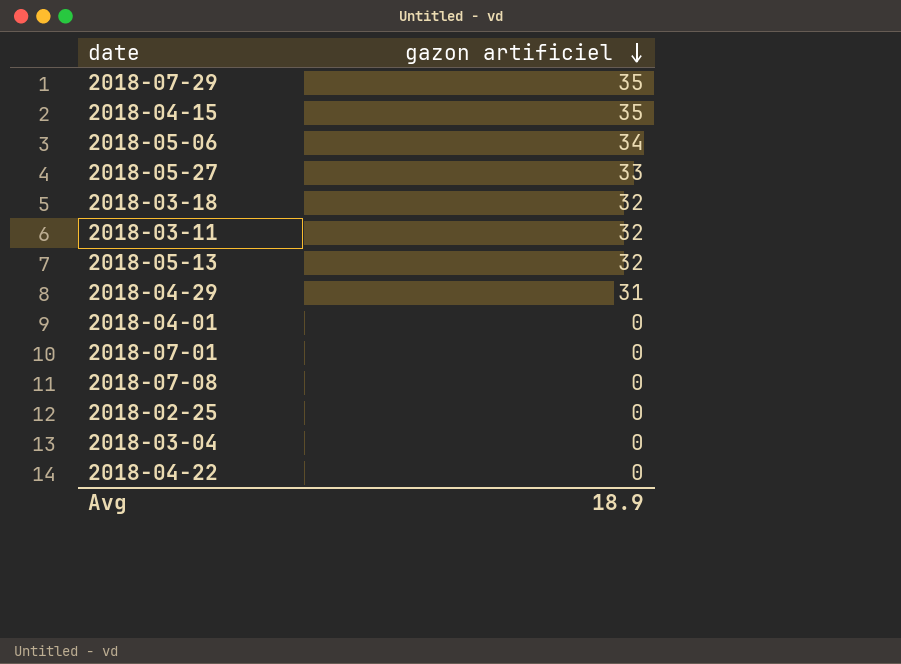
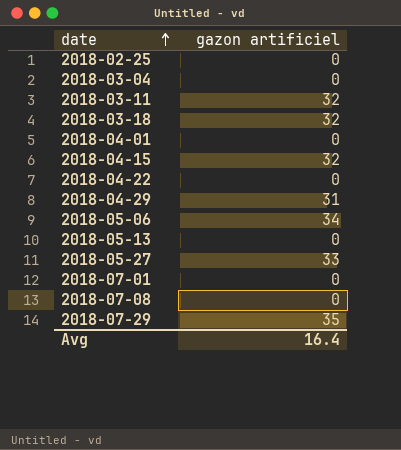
row order: gazon artificiel descending -> date ascending
2018-04-15 | gazon artificiel: 35 -> 32
2018-05-13 | gazon artificiel: 32 -> 0
Avg | gazon artificiel: 18.9 -> 16.4

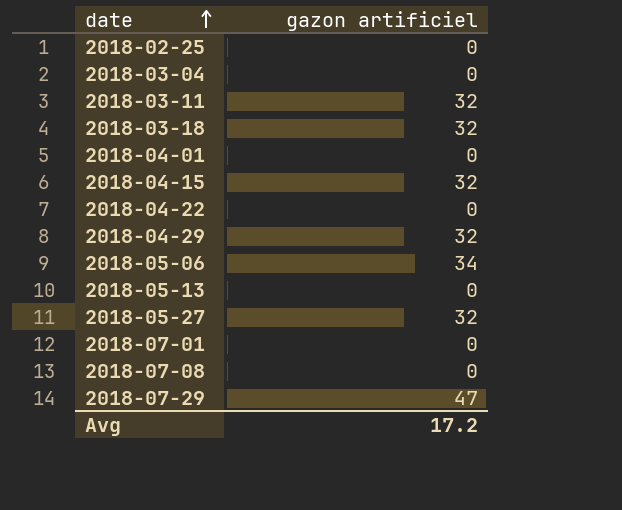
2018-04-29 | gazon artificiel: 31 -> 32
2018-05-27 | gazon artificiel: 33 -> 32
2018-07-29 | gazon artificiel: 35 -> 47
Avg | gazon artificiel: 16.4 -> 17.2

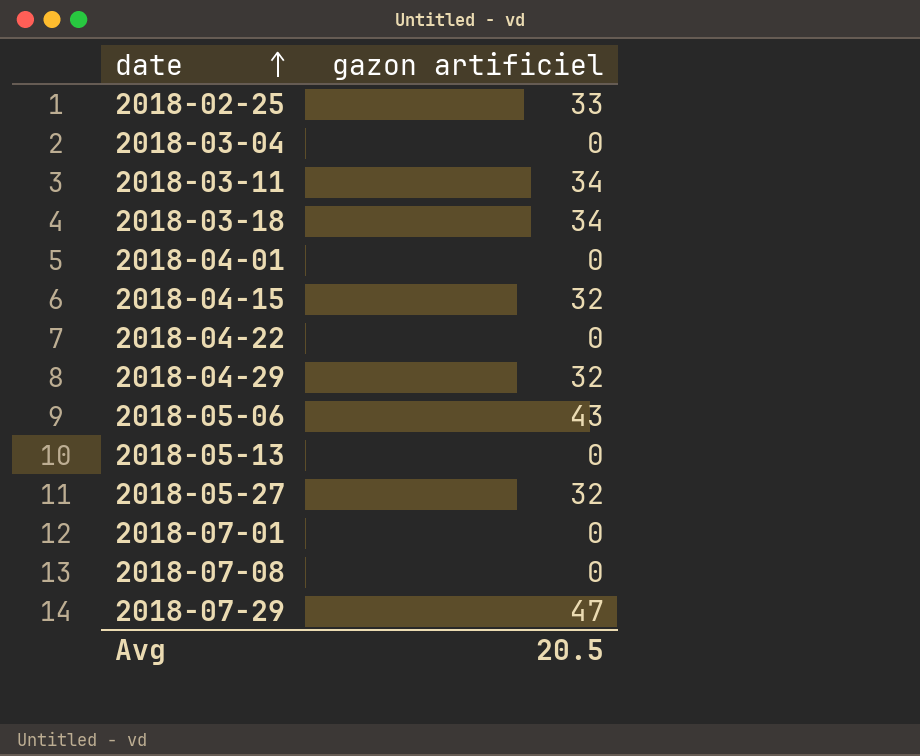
2018-02-25 | gazon artificiel: 0 -> 33
2018-03-11 | gazon artificiel: 32 -> 34
2018-03-18 | gazon artificiel: 32 -> 34
2018-05-06 | gazon artificiel: 34 -> 43
Avg | gazon artificiel: 17.2 -> 20.5

